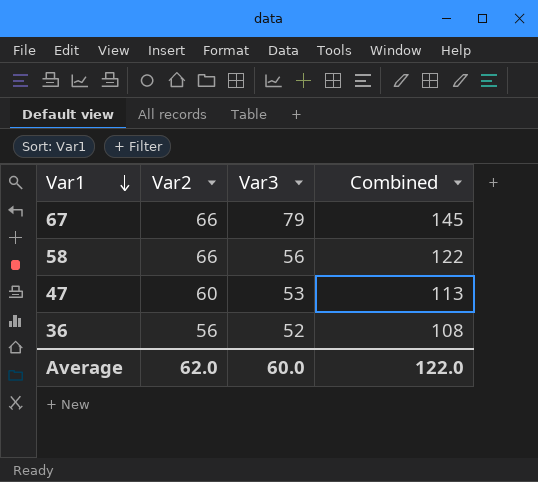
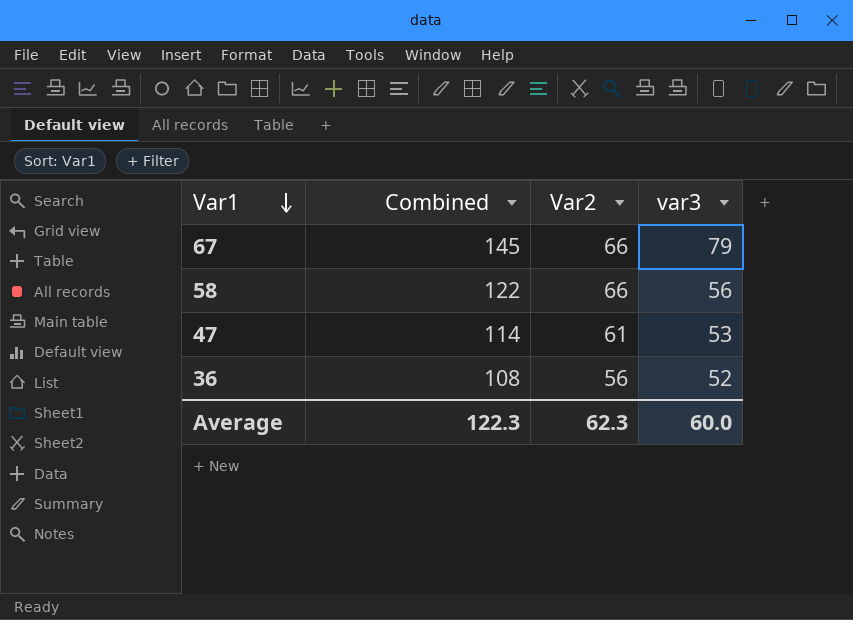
column Combined | position: 4 -> 2
column name: Var3 -> var3
47 | Combined: 113 -> 114
47 | Var2: 60 -> 61
Average | Combined: 122.0 -> 122.3
Average | Var2: 62.0 -> 62.3

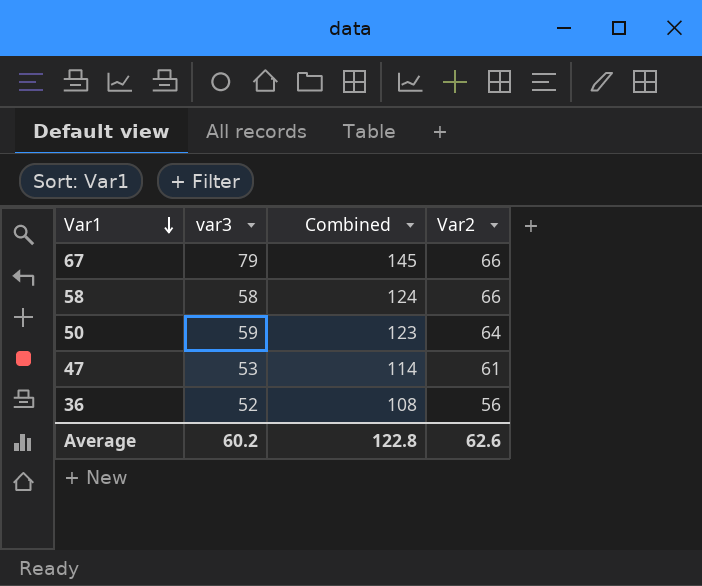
column var3 | position: 4 -> 2
58 | var3: 56 -> 58
58 | Combined: 122 -> 124
row 50: none -> 59 | 123 | 64
Average | var3: 60.0 -> 60.2
Average | Combined: 122.3 -> 122.8
Average | Var2: 62.3 -> 62.6

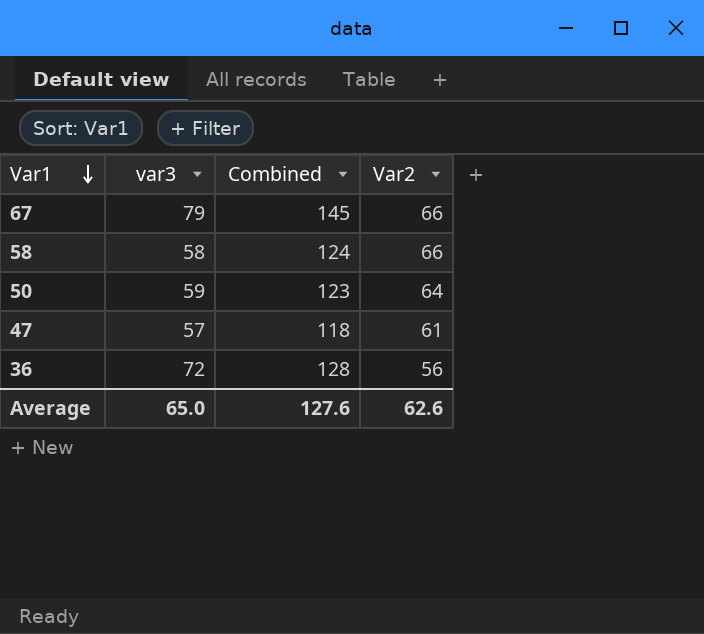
47 | var3: 53 -> 57
47 | Combined: 114 -> 118
36 | var3: 52 -> 72
36 | Combined: 108 -> 128
Average | var3: 60.2 -> 65.0
Average | Combined: 122.8 -> 127.6

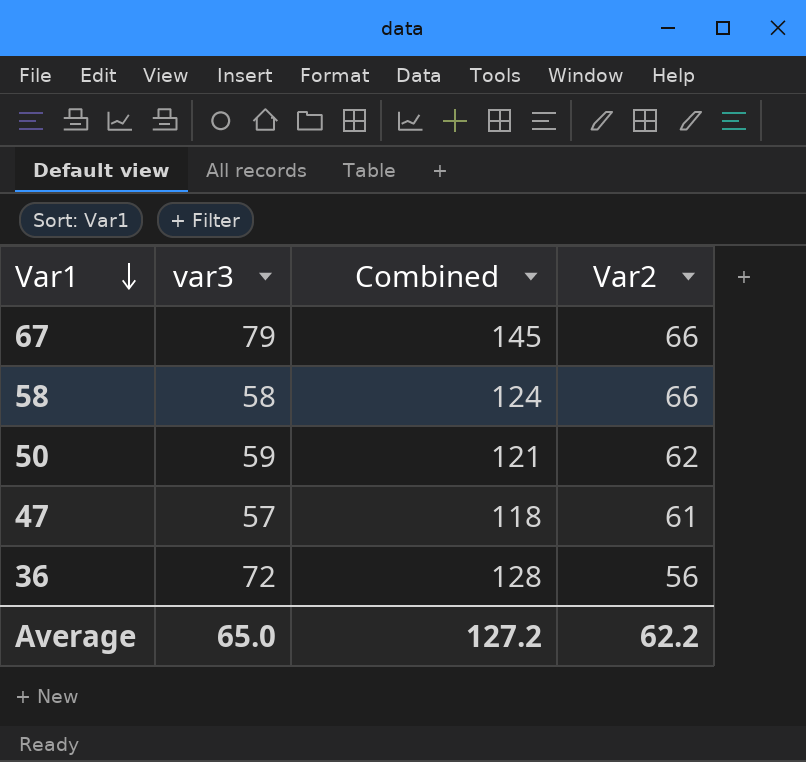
50 | Combined: 123 -> 121
50 | Var2: 64 -> 62
Average | Combined: 127.6 -> 127.2
Average | Var2: 62.6 -> 62.2

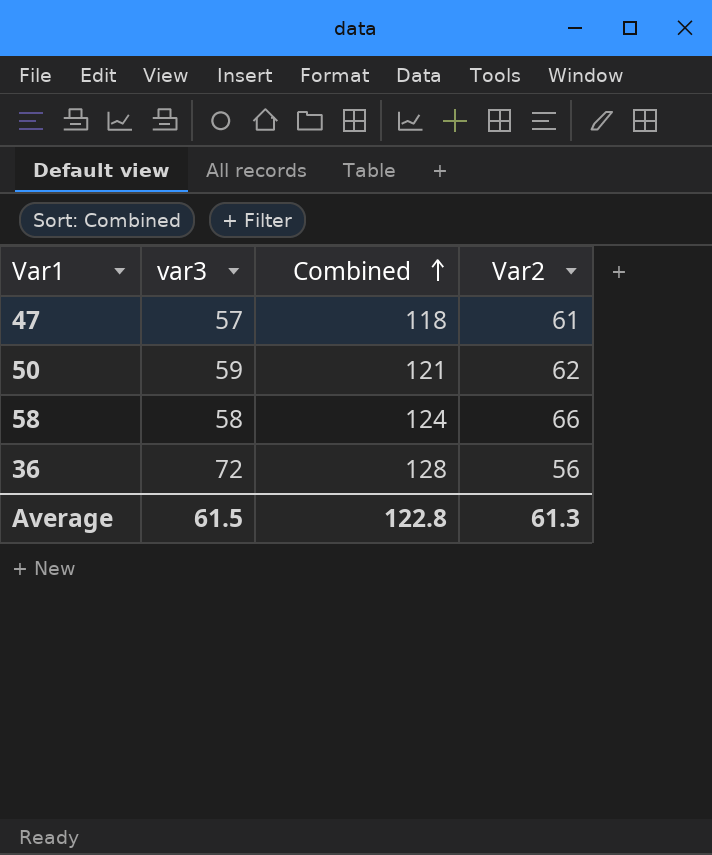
row order: Var1 descending -> Combined ascending
row 67: 79 | 145 | 66 -> none
Average | var3: 65.0 -> 61.5
Average | Combined: 127.2 -> 122.8
Average | Var2: 62.2 -> 61.3

